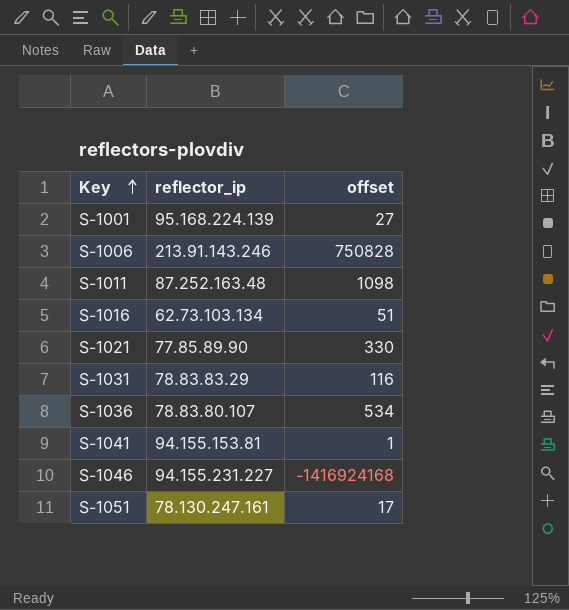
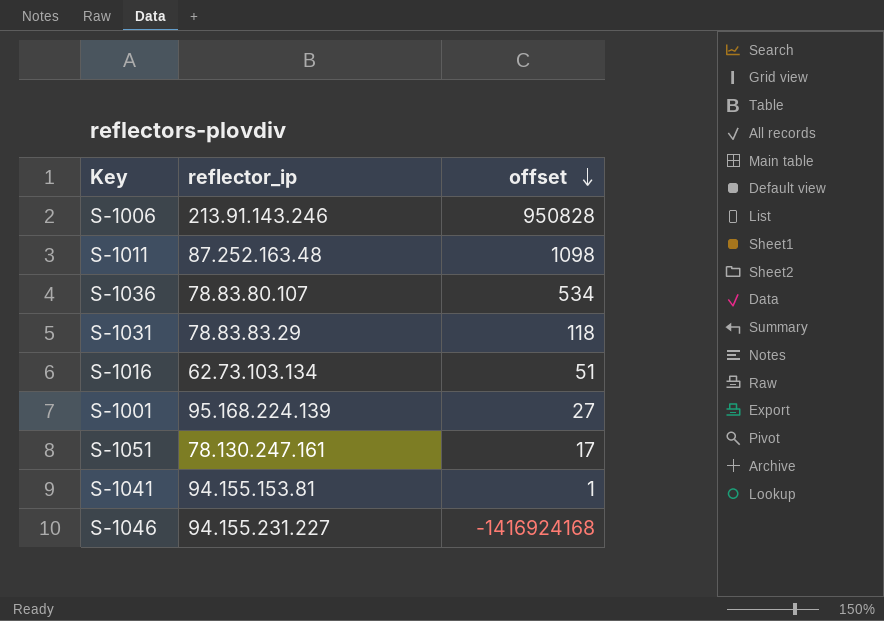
row order: Key ascending -> offset descending
row S-1021: 77.85.89.90 | 330 -> none
S-1006 | offset: 750828 -> 950828
S-1031 | offset: 116 -> 118

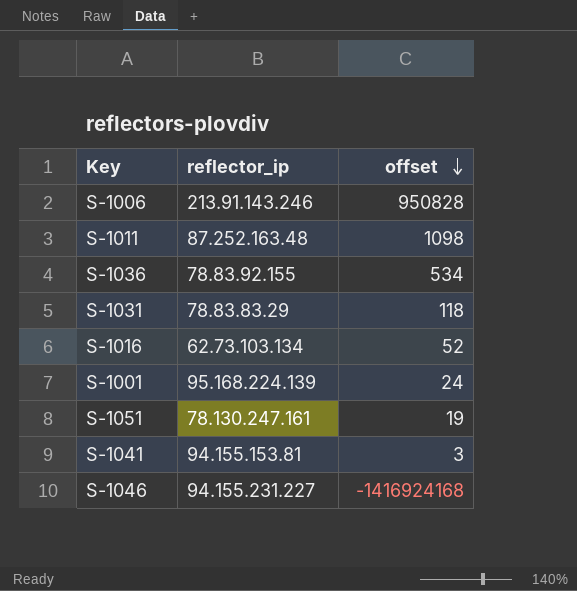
S-1036 | reflector_ip: 78.83.80.107 -> 78.83.92.155
S-1016 | offset: 51 -> 52
S-1001 | offset: 27 -> 24
S-1051 | offset: 17 -> 19
S-1041 | offset: 1 -> 3

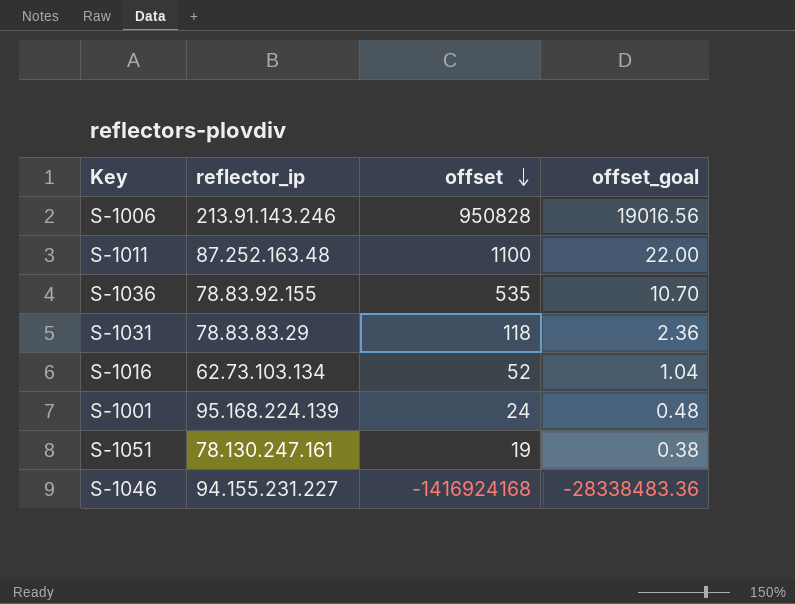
column offset_goal | formula: none -> [offset] * 0.02
row S-1041: 94.155.153.81 | 3 -> none
S-1011 | offset: 1098 -> 1100
S-1036 | offset: 534 -> 535

